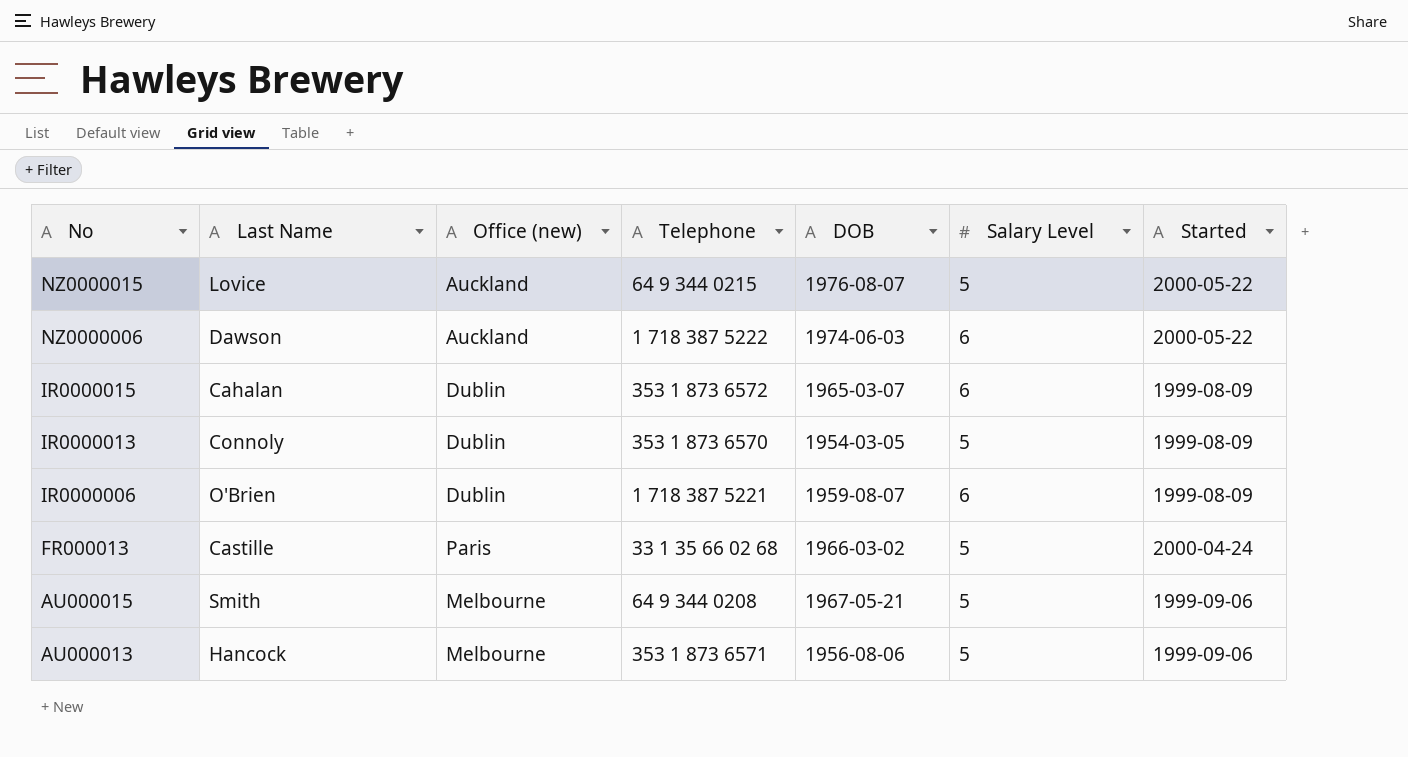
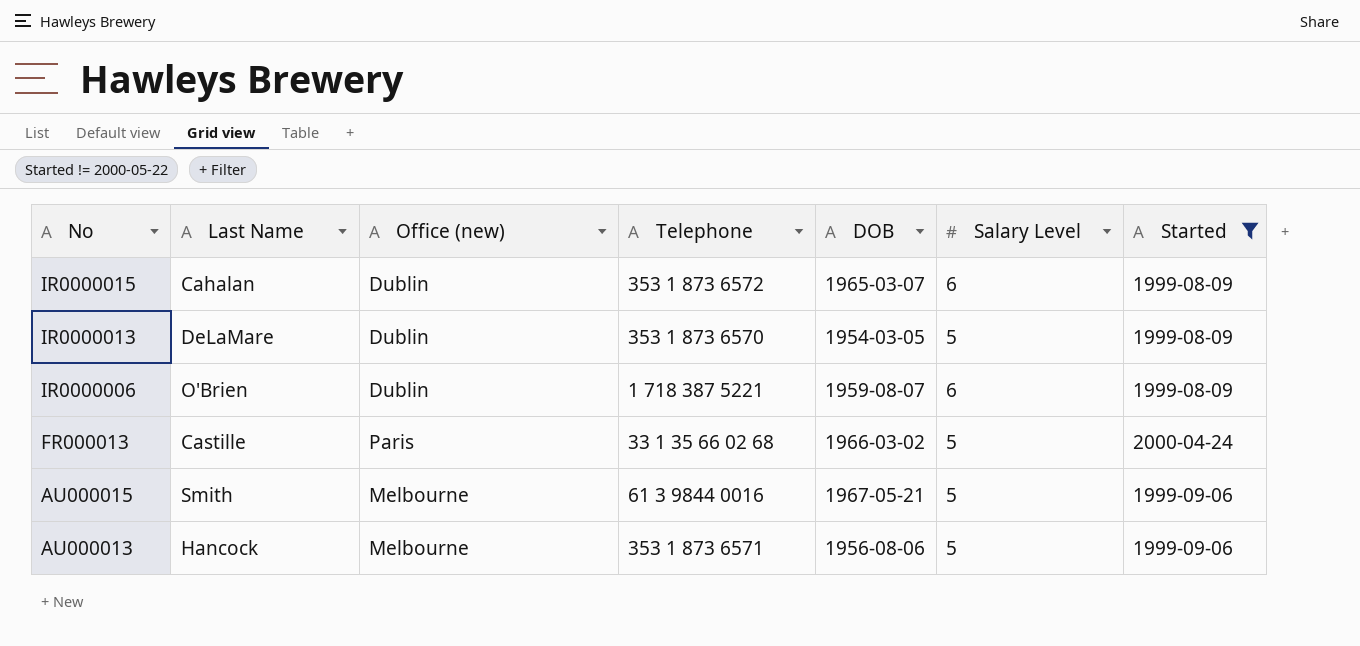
filter: none -> Started != 2000-05-22
IR0000013 | Last Name: Connoly -> DeLaMare
AU000015 | Telephone: 64 9 344 0208 -> 61 3 9844 0016

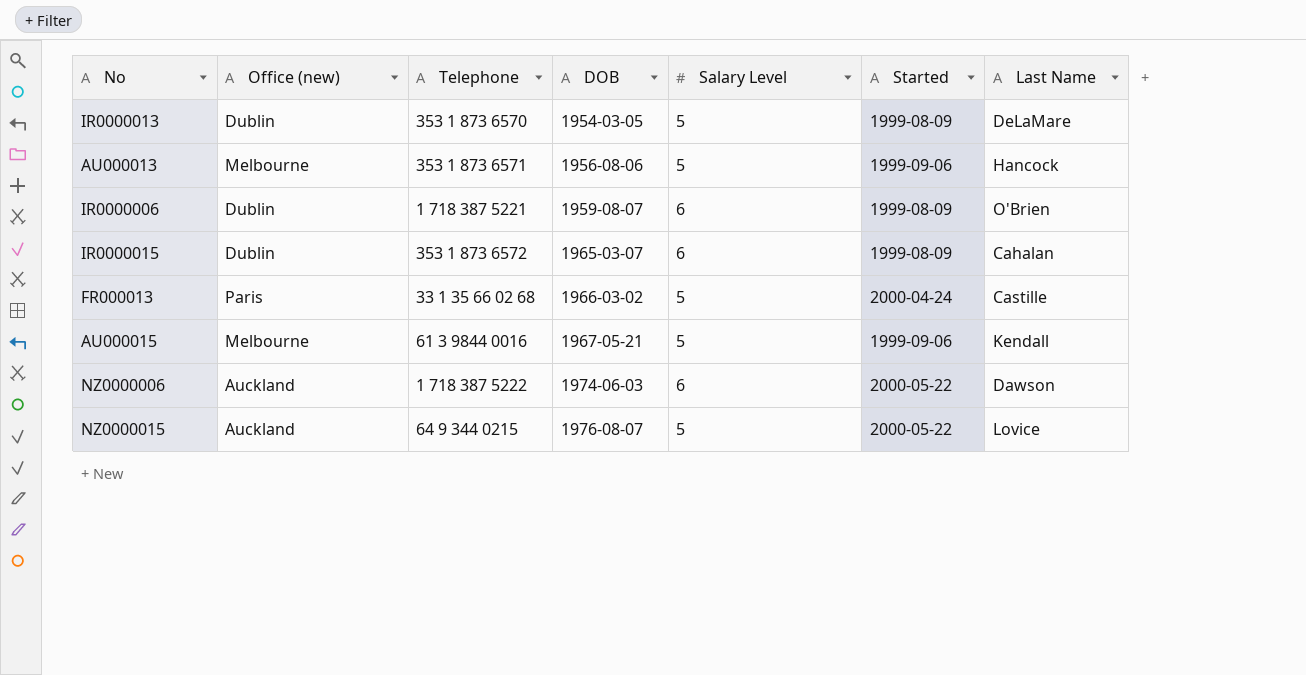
filter: Started != 2000-05-22 -> none
row order: No descending -> DOB ascending
column Last Name | position: 2 -> 7
AU000015 | Last Name: Smith -> Kendall

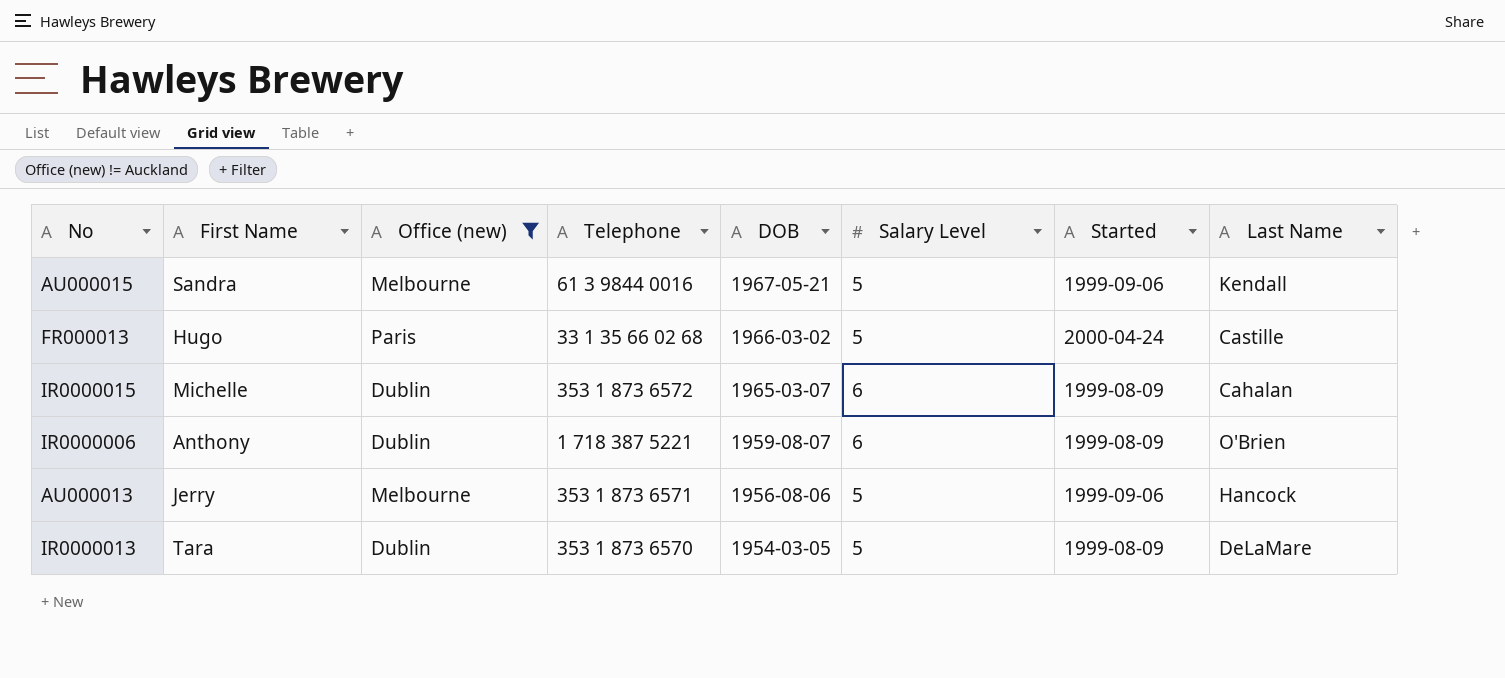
filter: none -> Office (new) != Auckland
row order: DOB ascending -> DOB descending
column First Name | position: none -> 2

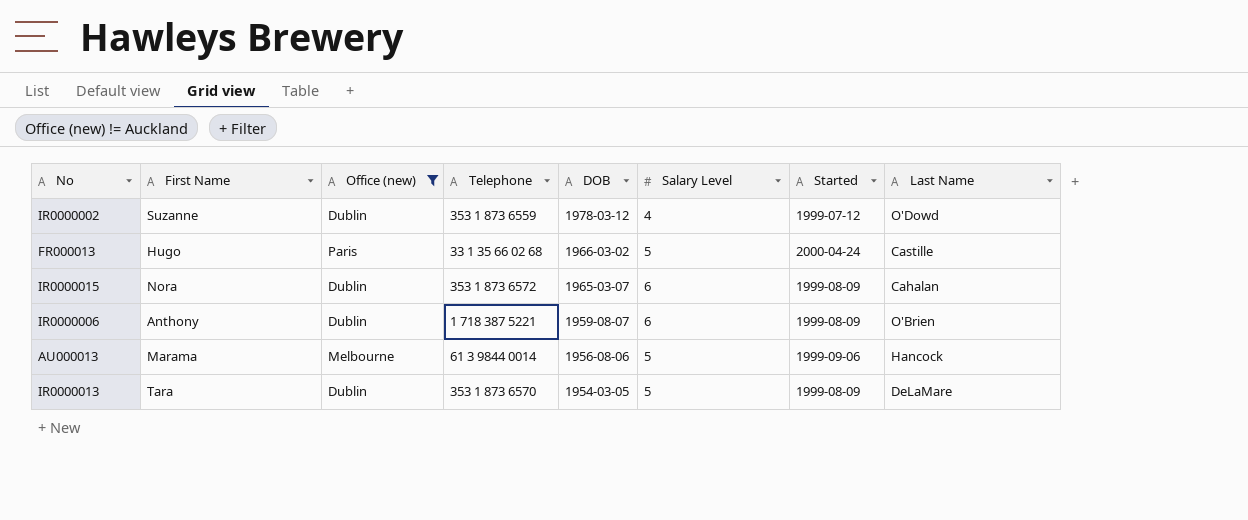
row AU000015: Sandra | Melbourne | 61 3 9844 0016 | 1967-05-21 | 5 | 1999-09-06 | Kendall -> none
row IR0000002: none -> Suzanne | Dublin | 353 1 873 6559 | 1978-03-12 | 4 | 1999-07-12 | O'Dowd
IR0000015 | First Name: Michelle -> Nora
AU000013 | First Name: Jerry -> Marama
AU000013 | Telephone: 353 1 873 6571 -> 61 3 9844 0014

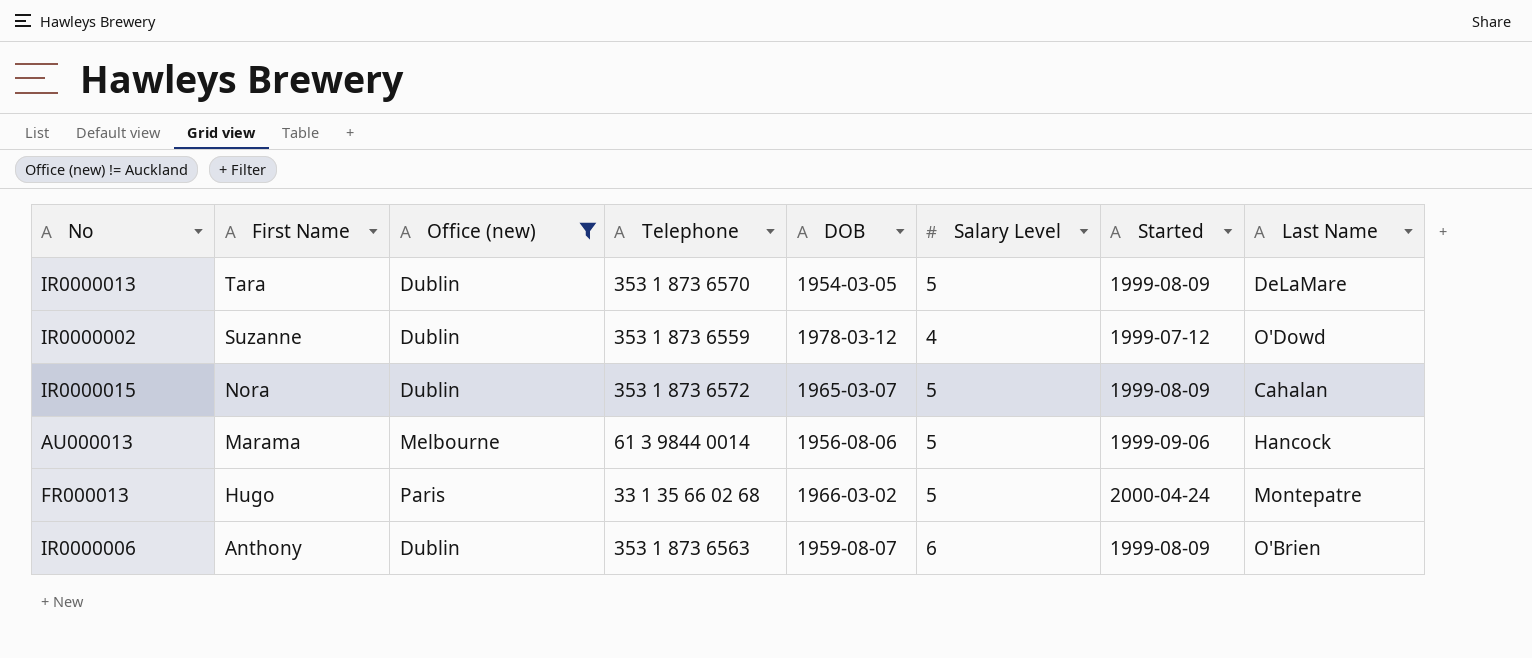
row order: DOB descending -> First Name descending
IR0000015 | Salary Level: 6 -> 5
FR000013 | Last Name: Castille -> Montepatre
IR0000006 | Telephone: 1 718 387 5221 -> 353 1 873 6563

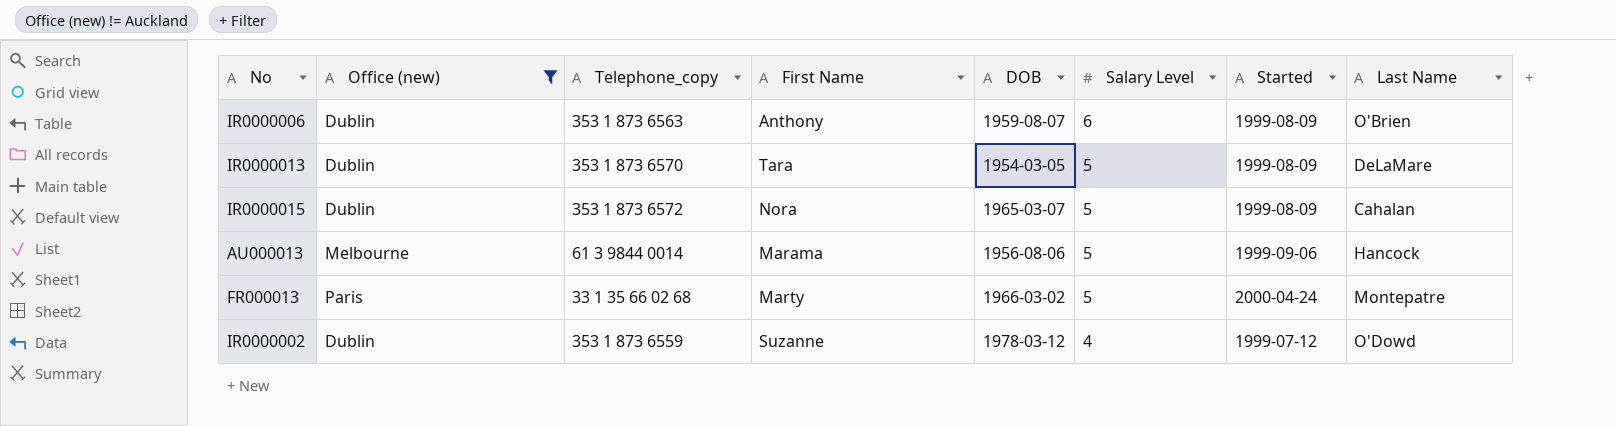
row order: First Name descending -> Salary Level descending
column name: Telephone -> Telephone_copy
column First Name | position: 2 -> 4
FR000013 | First Name: Hugo -> Marty

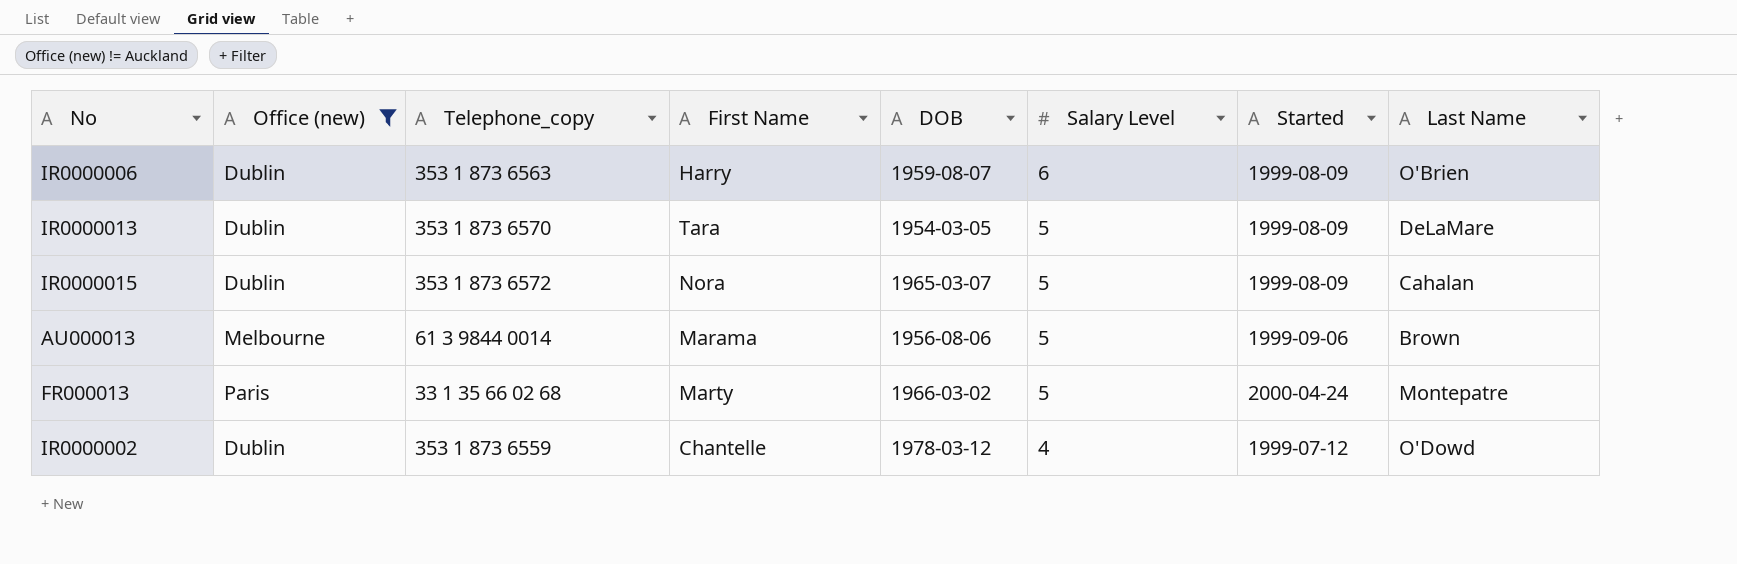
IR0000006 | First Name: Anthony -> Harry
AU000013 | Last Name: Hancock -> Brown
IR0000002 | First Name: Suzanne -> Chantelle

